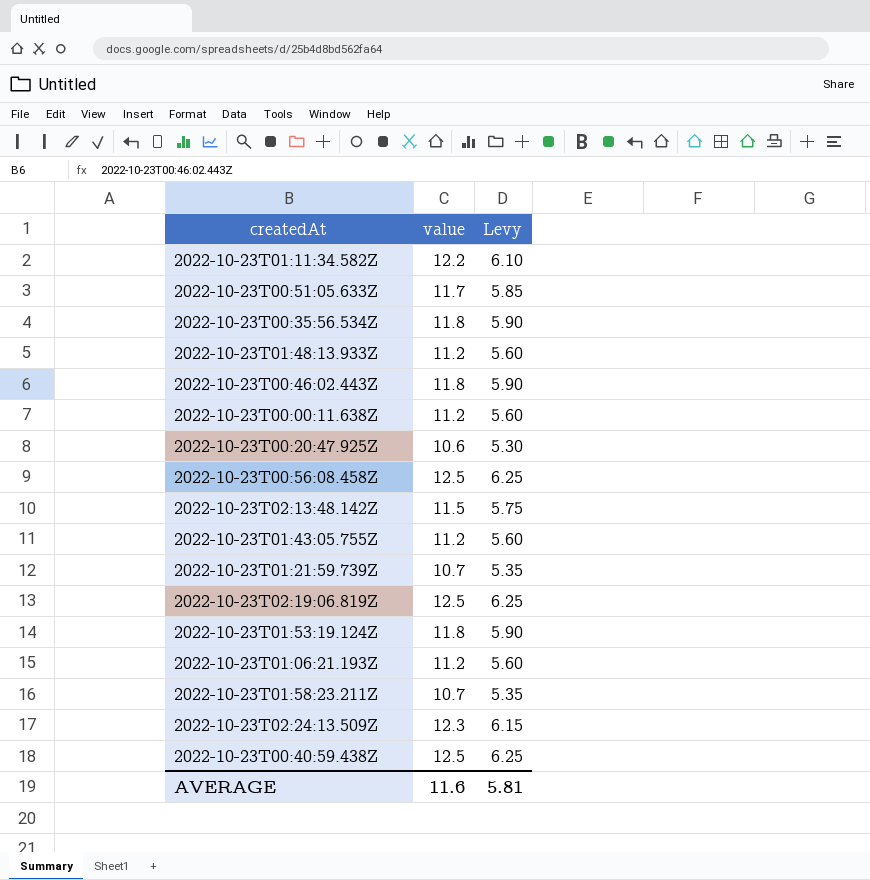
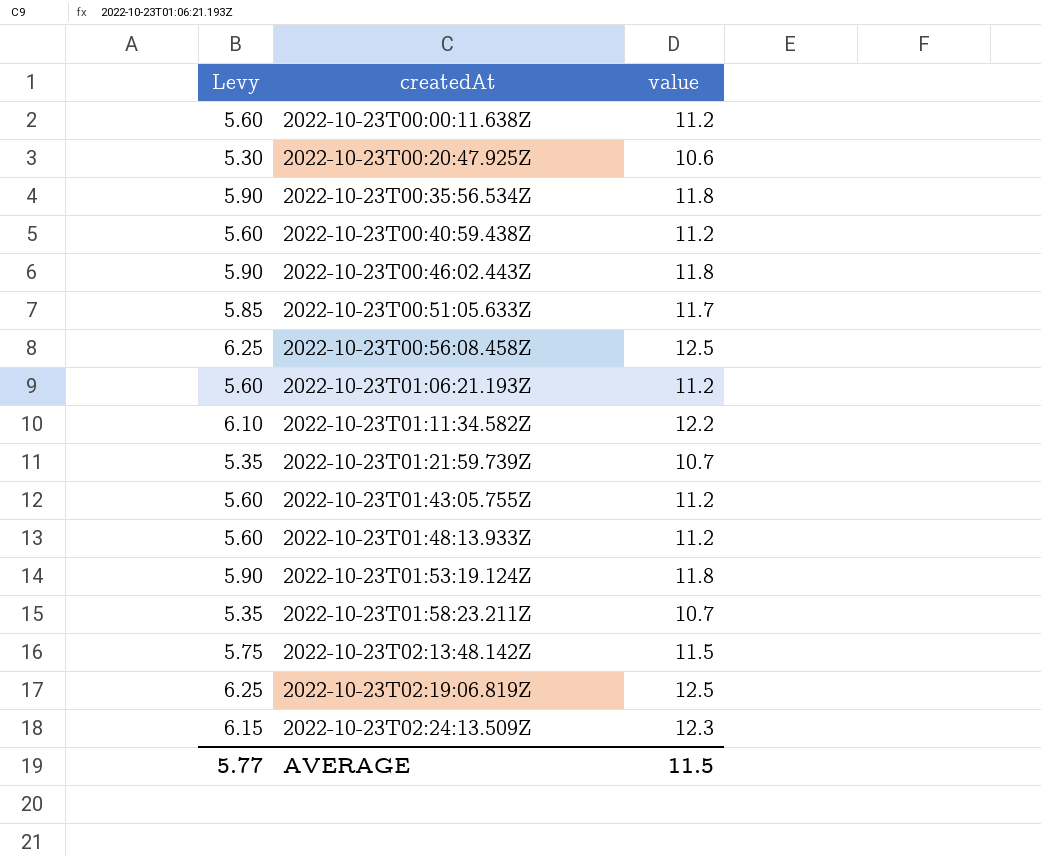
row order: none -> createdAt ascending
column Levy | position: 3 -> 1
2022-10-23T00:40:59.438Z | Levy: 6.25 -> 5.60
2022-10-23T00:40:59.438Z | value: 12.5 -> 11.2
AVERAGE | Levy: 5.81 -> 5.77
AVERAGE | value: 11.6 -> 11.5

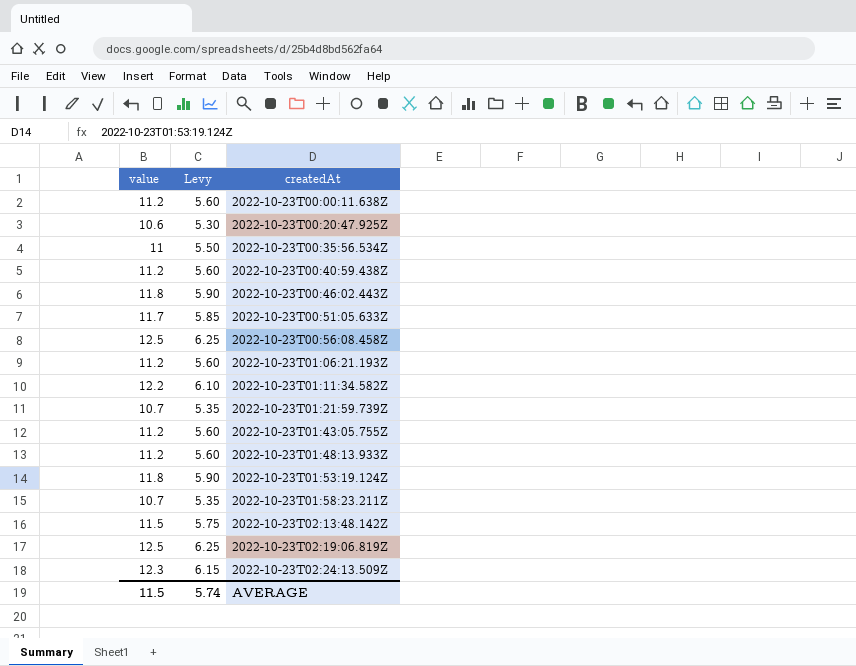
column value | position: 3 -> 1
2022-10-23T00:35:56.534Z | value: 11.8 -> 11
2022-10-23T00:35:56.534Z | Levy: 5.90 -> 5.50
AVERAGE | Levy: 5.77 -> 5.74

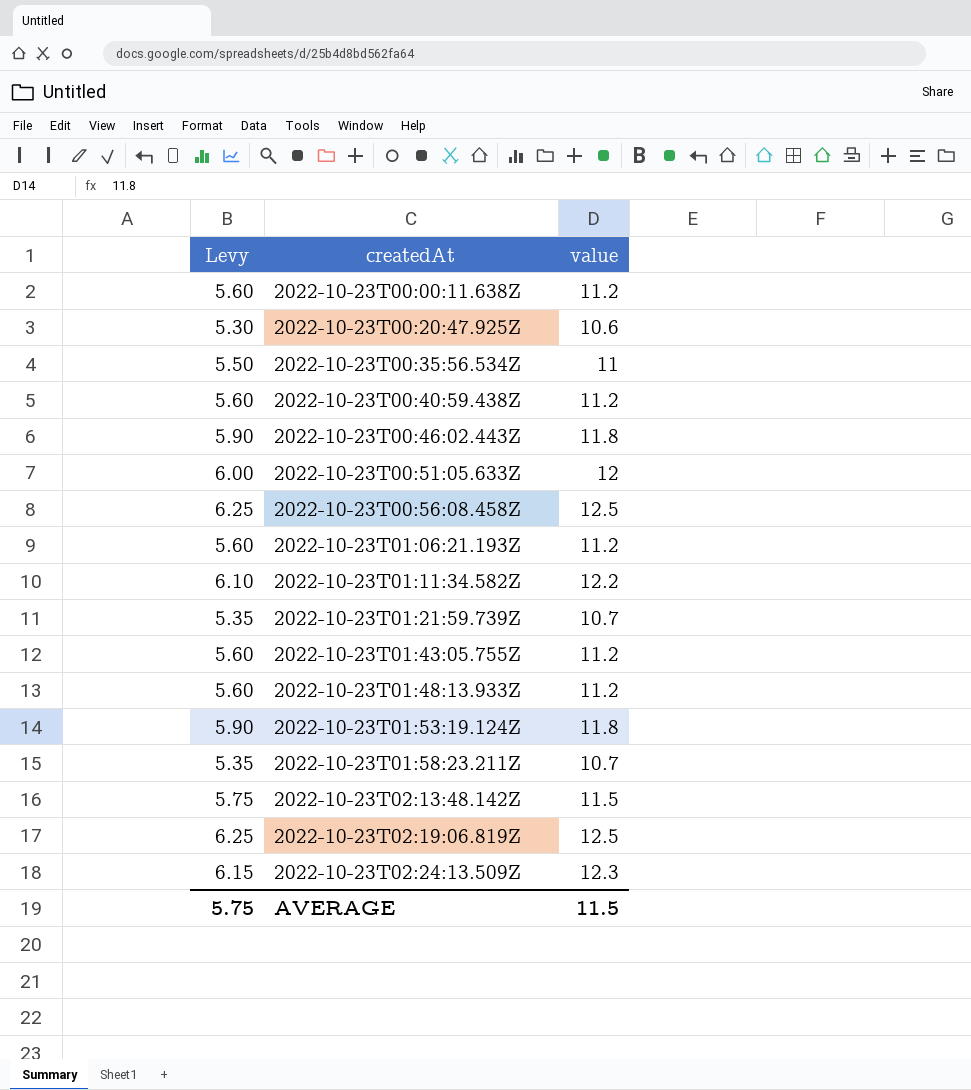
column value | position: 1 -> 3
2022-10-23T00:51:05.633Z | Levy: 5.85 -> 6.00
2022-10-23T00:51:05.633Z | value: 11.7 -> 12
AVERAGE | Levy: 5.74 -> 5.75

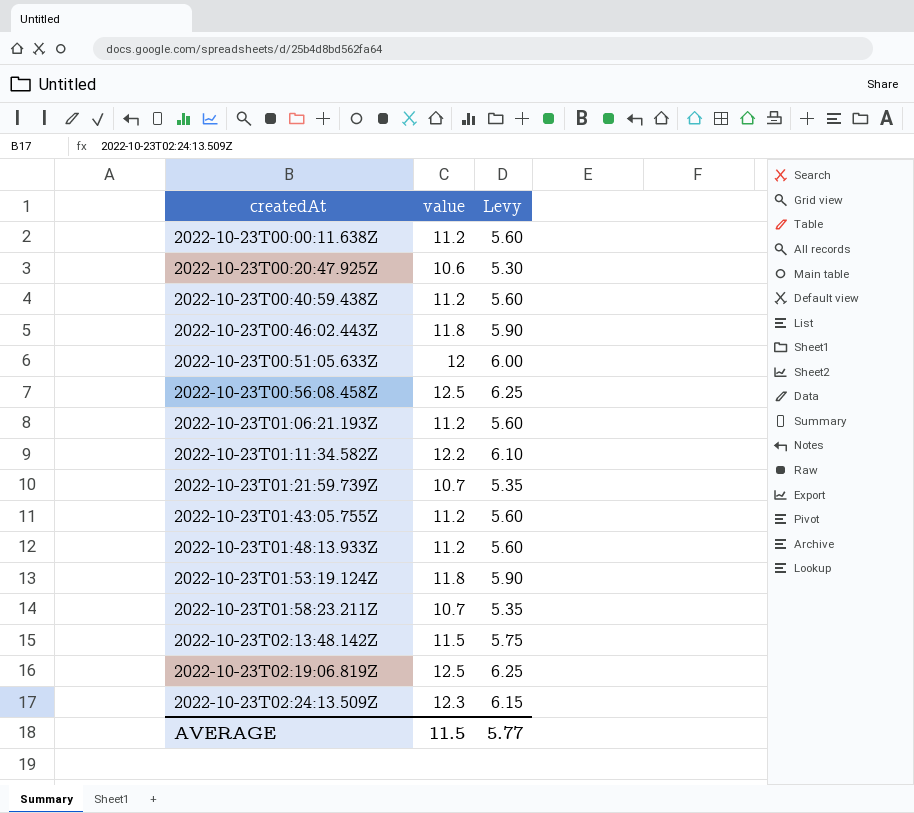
column Levy | position: 1 -> 3
row 2022-10-23T00:35:56.534Z: 5.50 | 11 -> none
AVERAGE | Levy: 5.75 -> 5.77

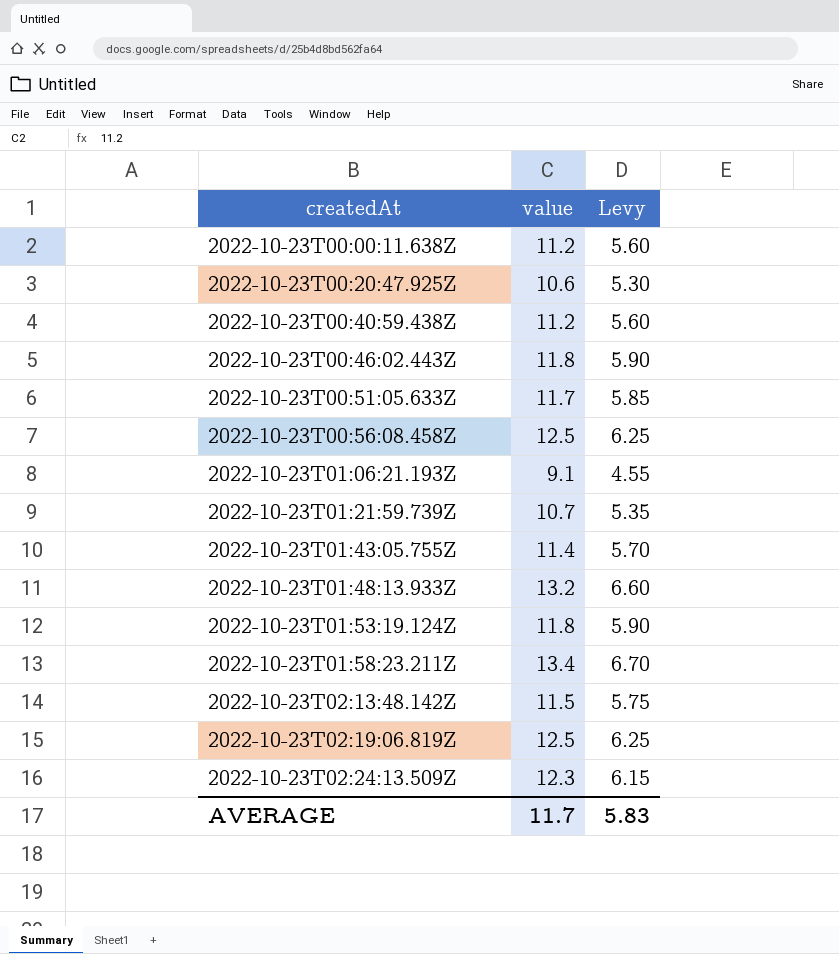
row 2022-10-23T01:11:34.582Z: 12.2 | 6.10 -> none
2022-10-23T00:51:05.633Z | value: 12 -> 11.7
2022-10-23T00:51:05.633Z | Levy: 6.00 -> 5.85
2022-10-23T01:06:21.193Z | value: 11.2 -> 9.1
2022-10-23T01:06:21.193Z | Levy: 5.60 -> 4.55
2022-10-23T01:43:05.755Z | value: 11.2 -> 11.4
2022-10-23T01:43:05.755Z | Levy: 5.60 -> 5.70
2022-10-23T01:48:13.933Z | value: 11.2 -> 13.2
2022-10-23T01:48:13.933Z | Levy: 5.60 -> 6.60
2022-10-23T01:58:23.211Z | value: 10.7 -> 13.4
2022-10-23T01:58:23.211Z | Levy: 5.35 -> 6.70
AVERAGE | value: 11.5 -> 11.7
AVERAGE | Levy: 5.77 -> 5.83

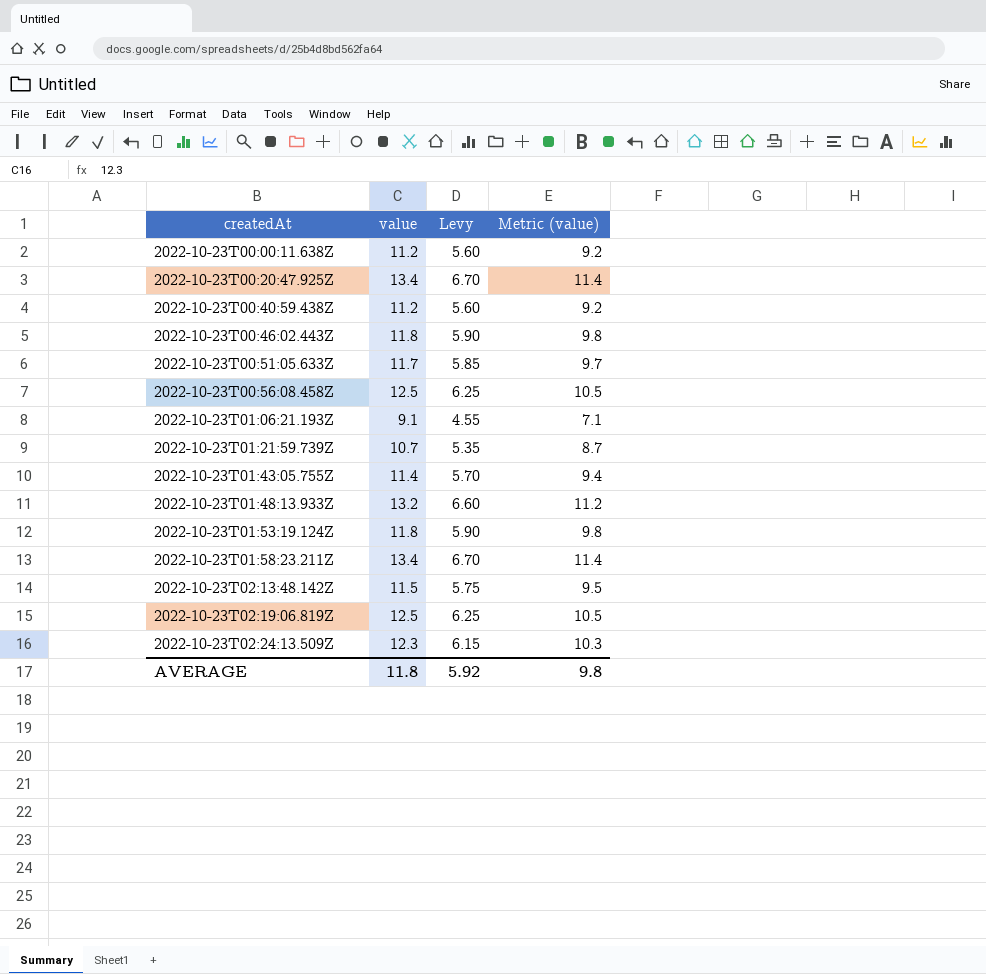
column Metric (value) | formula: none -> [value] - 2
2022-10-23T00:20:47.925Z | value: 10.6 -> 13.4
2022-10-23T00:20:47.925Z | Levy: 5.30 -> 6.70
AVERAGE | value: 11.7 -> 11.8
AVERAGE | Levy: 5.83 -> 5.92

